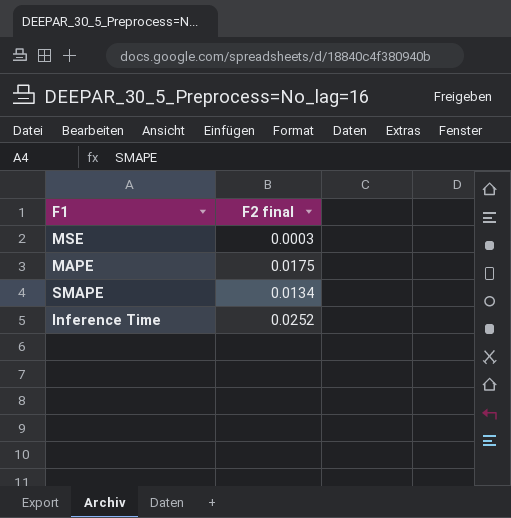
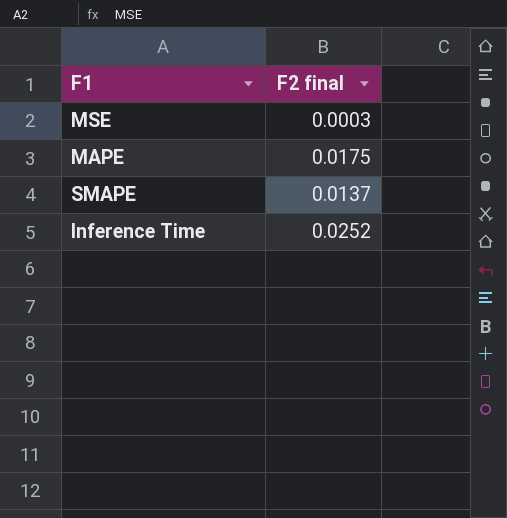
SMAPE | F2 final: 0.0134 -> 0.0137

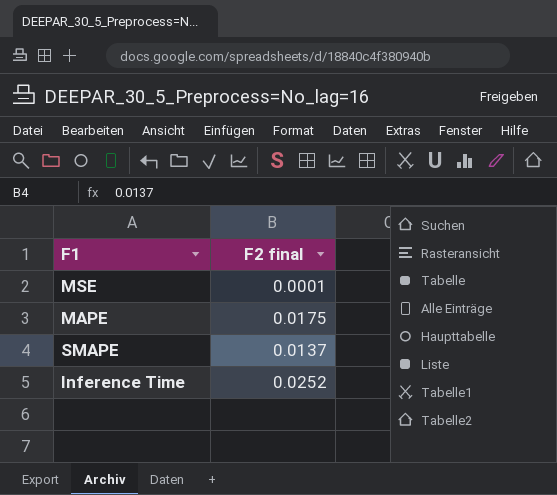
MSE | F2 final: 0.0003 -> 0.0001

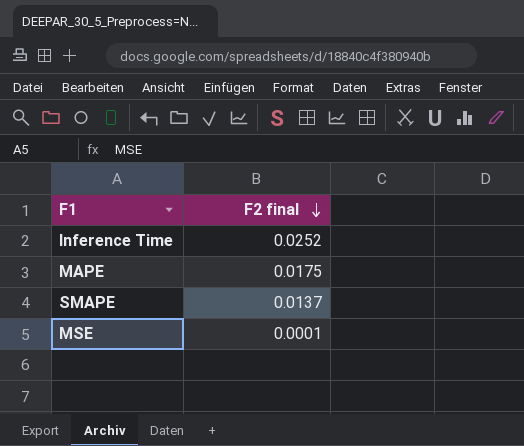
row order: none -> F2 final descending

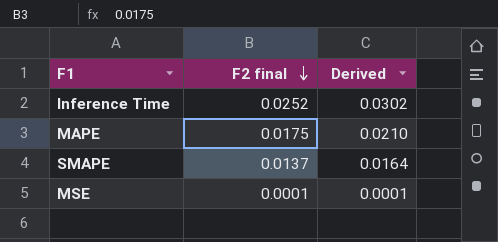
column Derived | formula: none -> [F2 final] * 1.2

